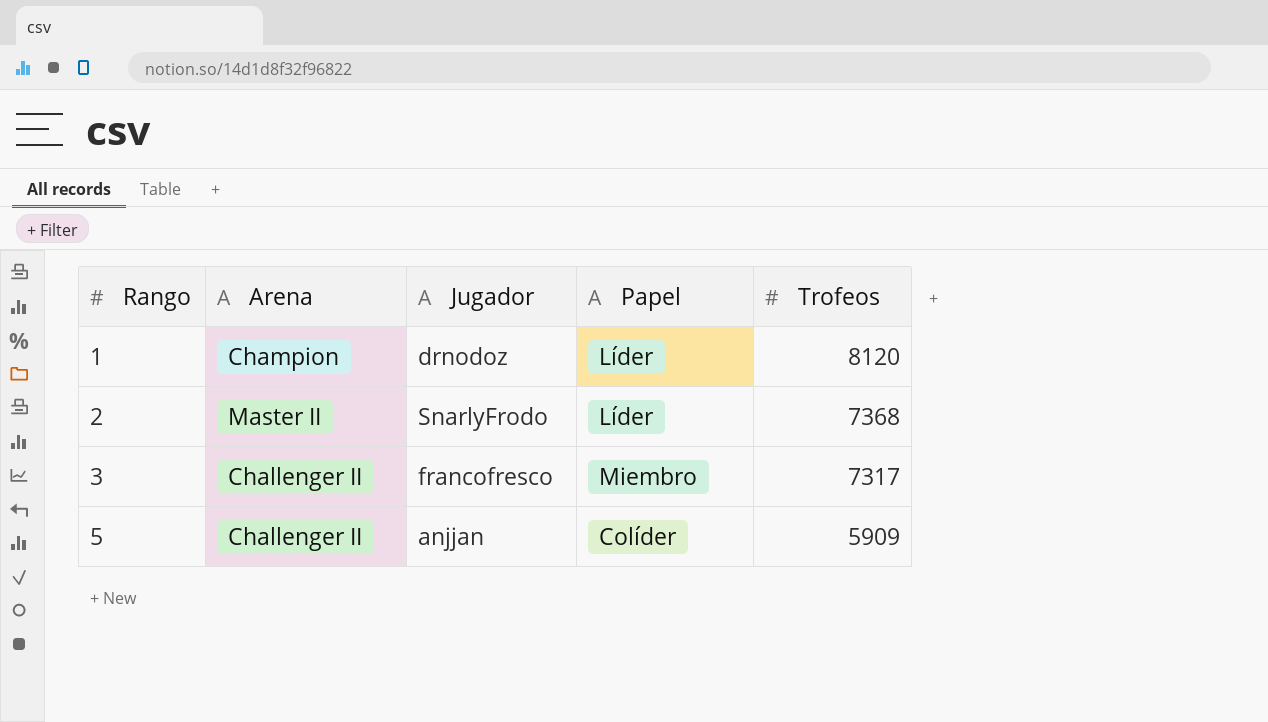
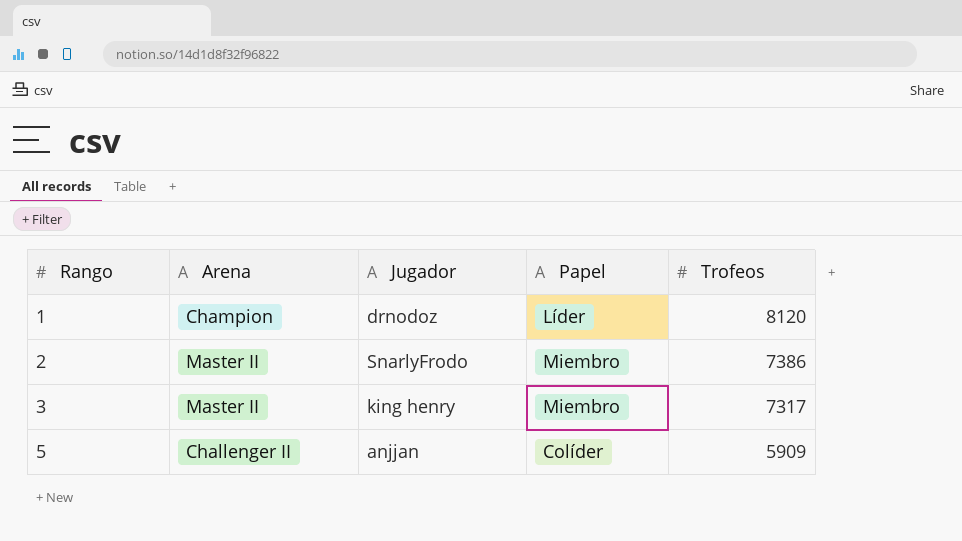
2 | Papel: Líder -> Miembro
2 | Trofeos: 7368 -> 7386
3 | Arena: Challenger II -> Master II
3 | Jugador: francofresco -> king henry

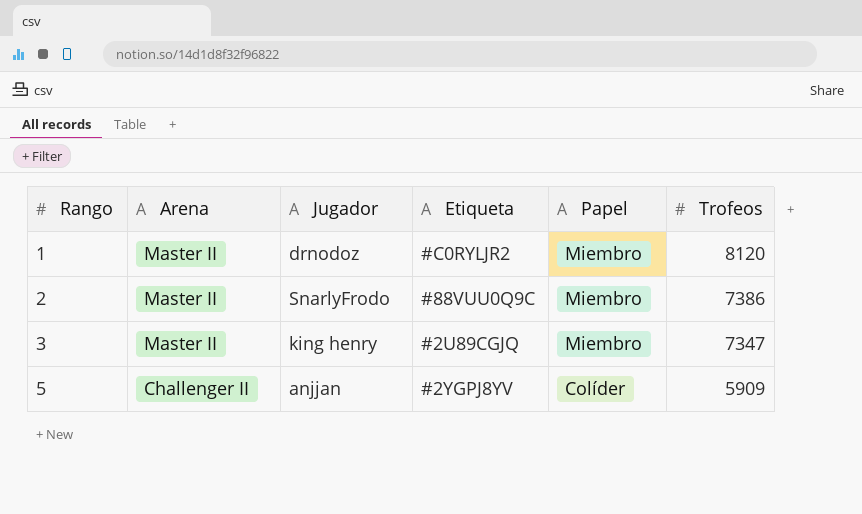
column Etiqueta | position: none -> 4
1 | Arena: Champion -> Master II
1 | Papel: Líder -> Miembro
3 | Trofeos: 7317 -> 7347

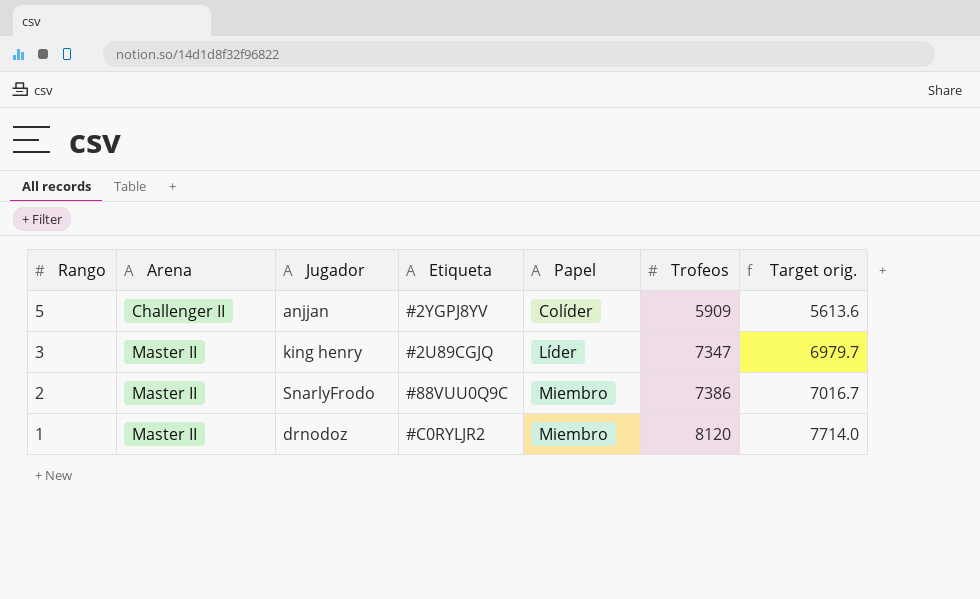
row order: Rango ascending -> Rango descending
column Target orig. | formula: none -> [Trofeos] * 0.95
3 | Papel: Miembro -> Líder

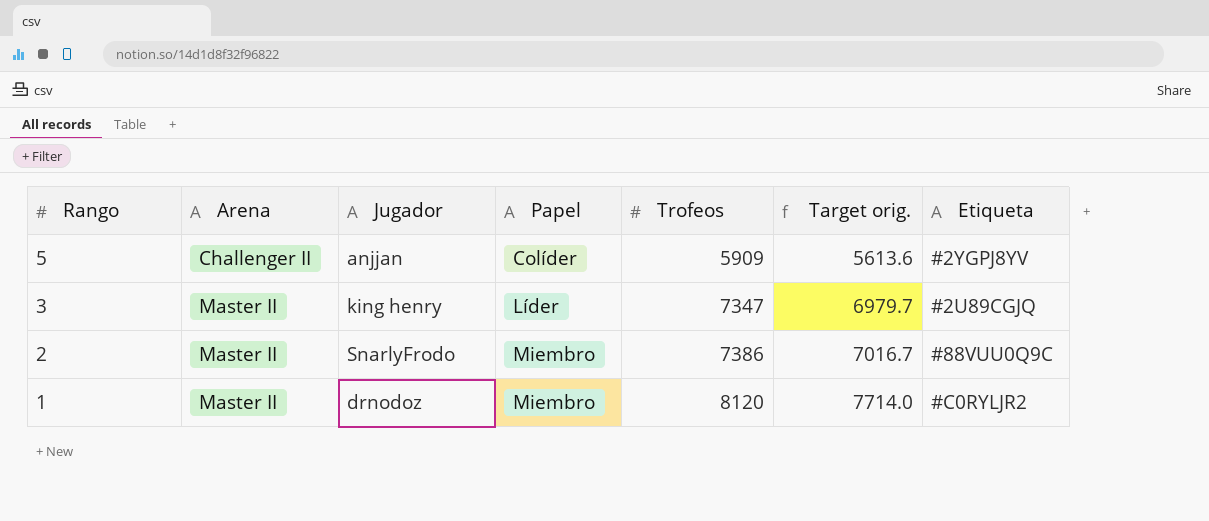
column Etiqueta | position: 4 -> 7

